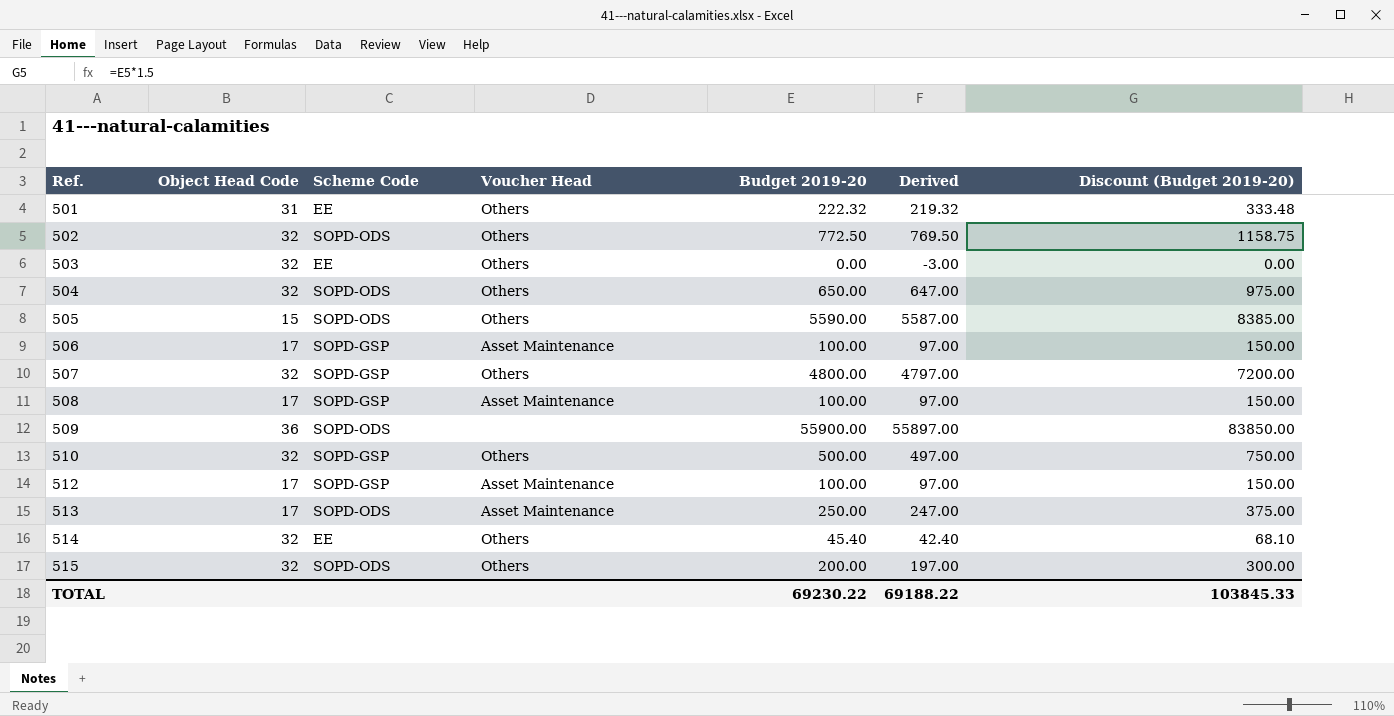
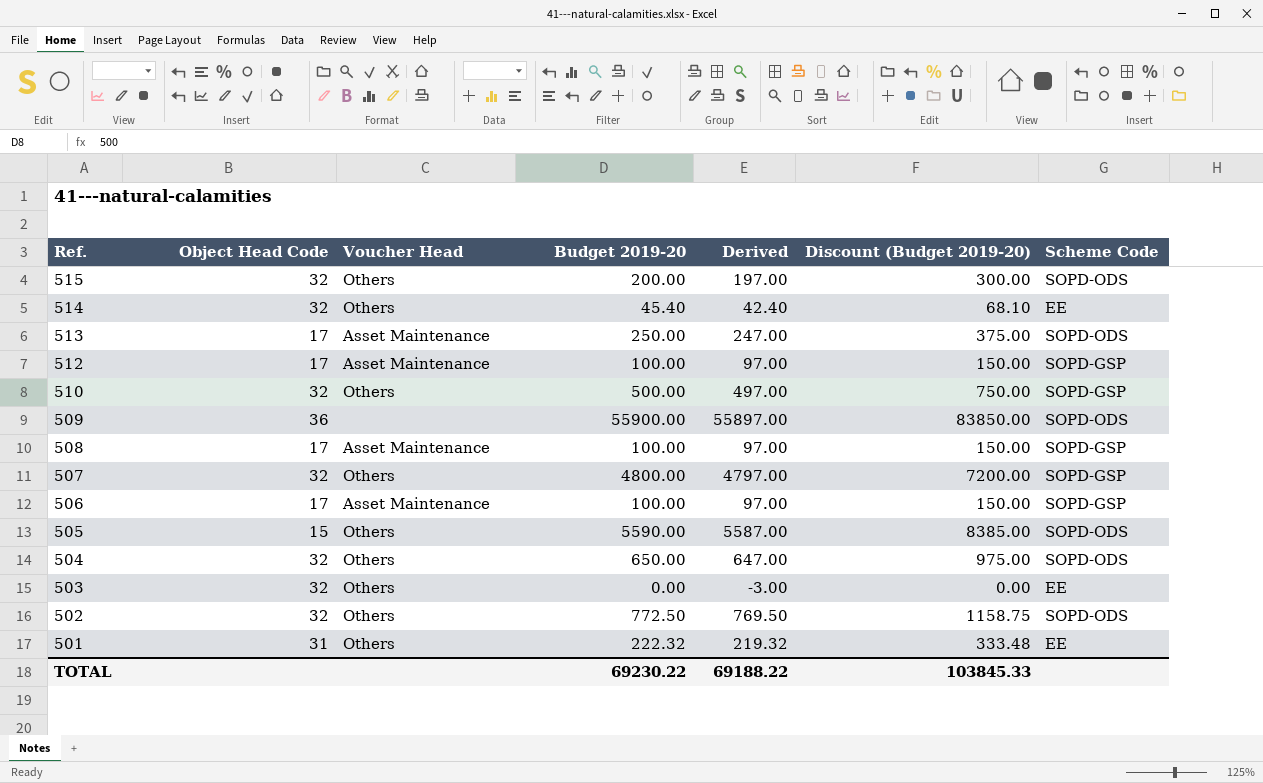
row order: Ref. ascending -> Ref. descending
column Scheme Code | position: 3 -> 7

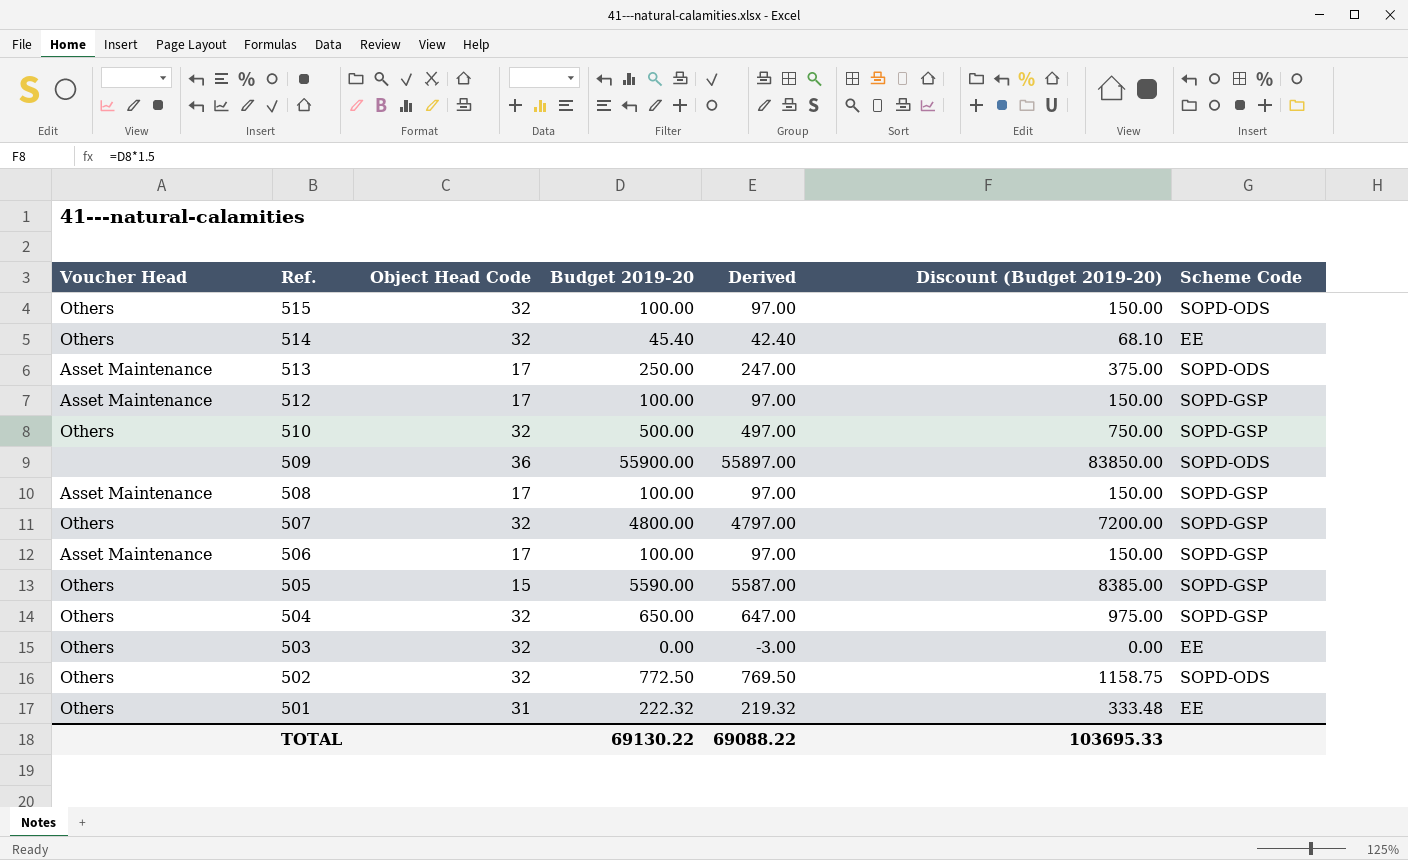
column Voucher Head | position: 3 -> 1
515 | Budget 2019-20: 200.00 -> 100.00
515 | Derived: 197.00 -> 97.00
515 | Discount (Budget 2019-20): 300.00 -> 150.00
505 | Scheme Code: SOPD-ODS -> SOPD-GSP
504 | Scheme Code: SOPD-ODS -> SOPD-GSP
TOTAL | Budget 2019-20: 69230.22 -> 69130.22
TOTAL | Derived: 69188.22 -> 69088.22
TOTAL | Discount (Budget 2019-20): 103845.33 -> 103695.33

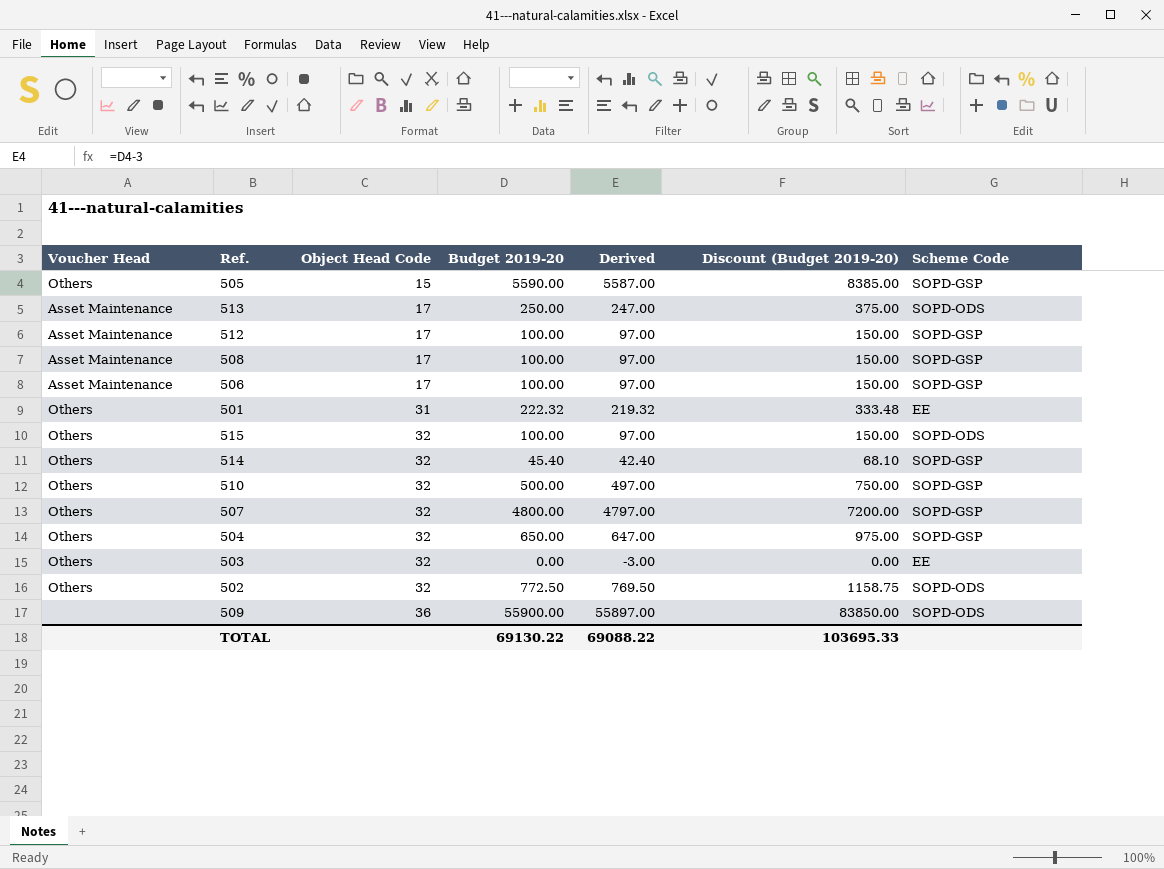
row order: Ref. descending -> Object Head Code ascending
514 | Scheme Code: EE -> SOPD-GSP

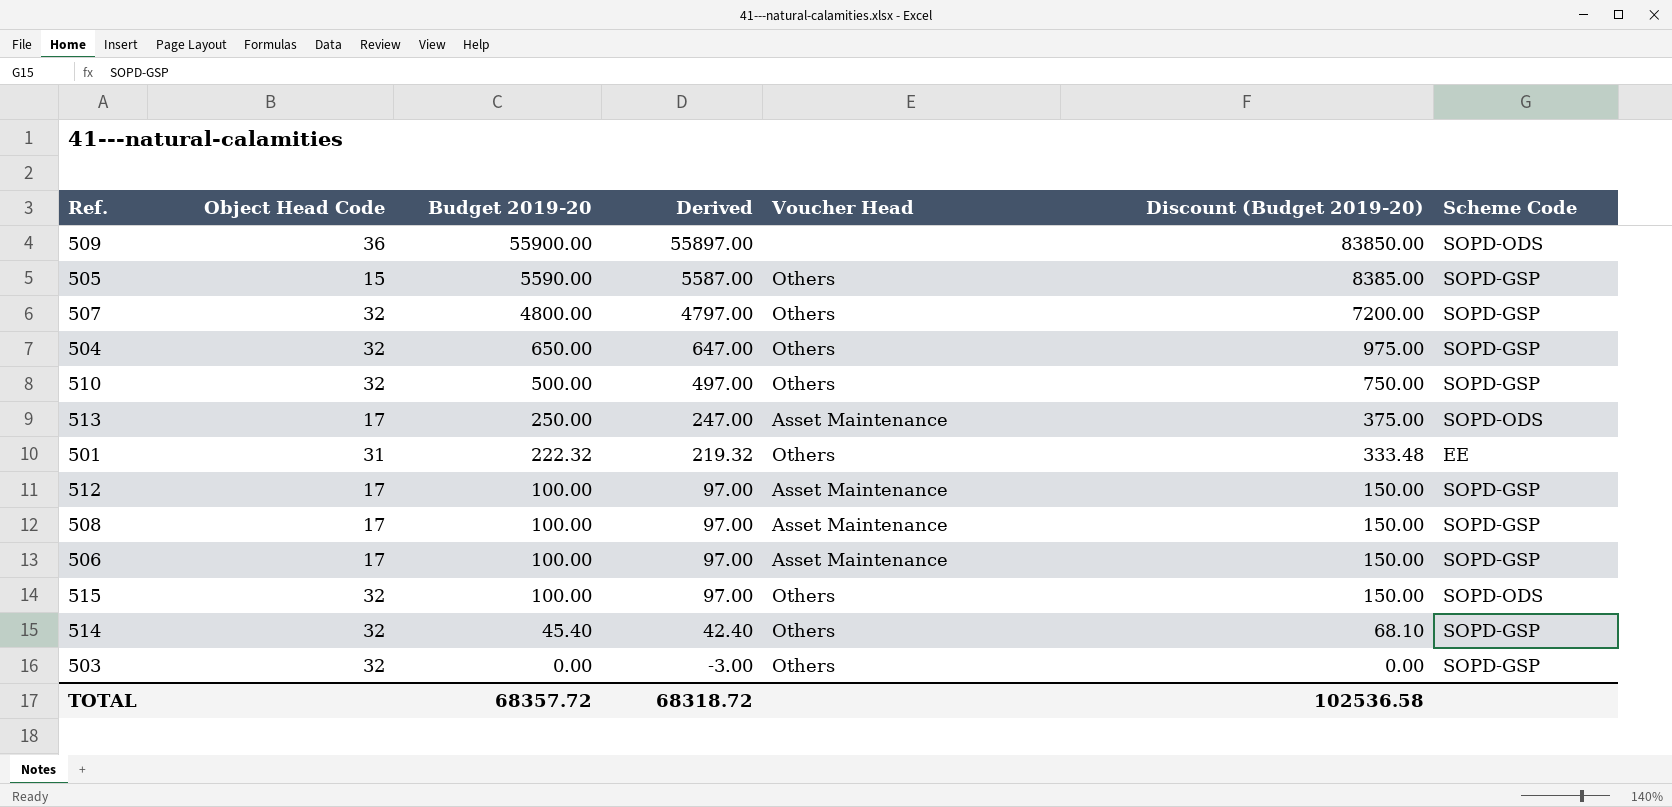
row order: Object Head Code ascending -> Budget 2019-20 descending
column Voucher Head | position: 1 -> 5
row 502: Others | 32 | 772.50 | 769.50 | 1158.75 | SOPD-ODS -> none
503 | Scheme Code: EE -> SOPD-GSP
TOTAL | Budget 2019-20: 69130.22 -> 68357.72
TOTAL | Derived: 69088.22 -> 68318.72
TOTAL | Discount (Budget 2019-20): 103695.33 -> 102536.58

